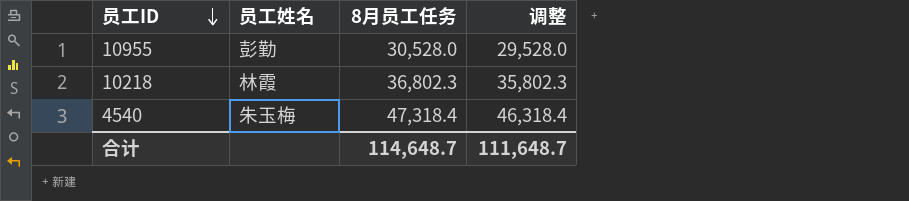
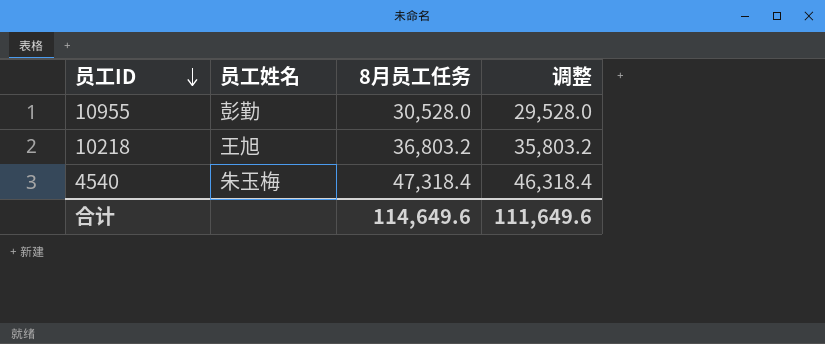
10218 | 员工姓名: 林霞 -> 王旭
10218 | 8月员工任务: 36,802.3 -> 36,803.2
10218 | 调整: 35,802.3 -> 35,803.2
合计 | 8月员工任务: 114,648.7 -> 114,649.6
合计 | 调整: 111,648.7 -> 111,649.6

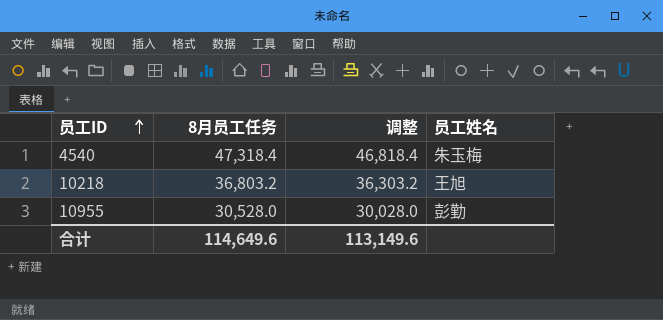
row order: 员工ID descending -> 员工ID ascending
column 调整 | formula: [8月员工任务] - 1000 -> [8月员工任务] - 500
column 员工姓名 | position: 2 -> 4
合计 | 调整: 111,649.6 -> 113,149.6

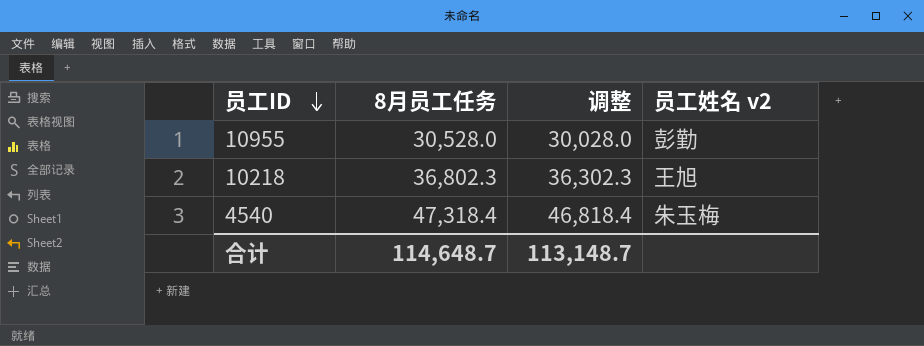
row order: 员工ID ascending -> 员工ID descending
column name: 员工姓名 -> 员工姓名 v2
10218 | 8月员工任务: 36,803.2 -> 36,802.3
10218 | 调整: 36,303.2 -> 36,302.3
合计 | 8月员工任务: 114,649.6 -> 114,648.7
合计 | 调整: 113,149.6 -> 113,148.7

